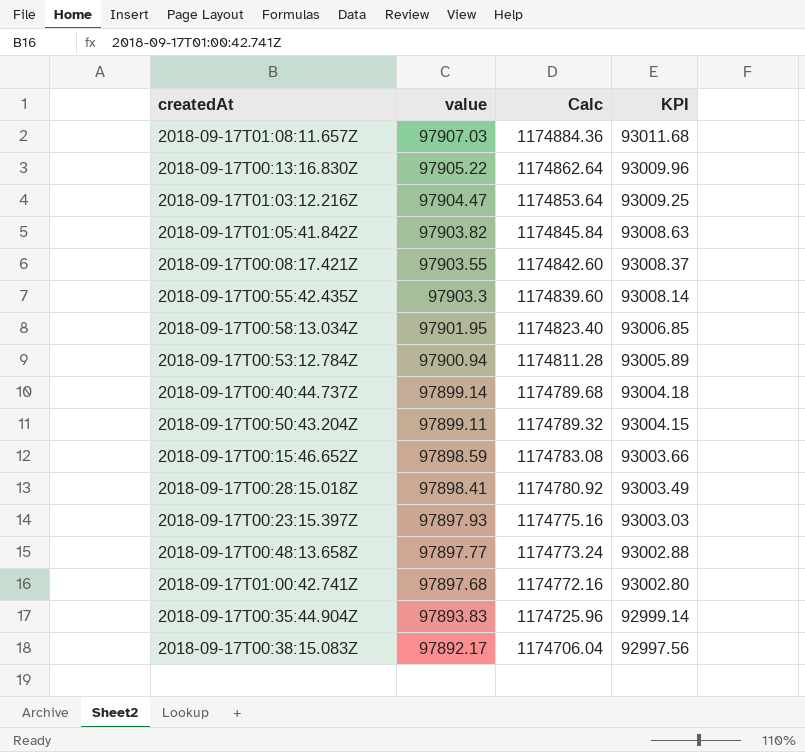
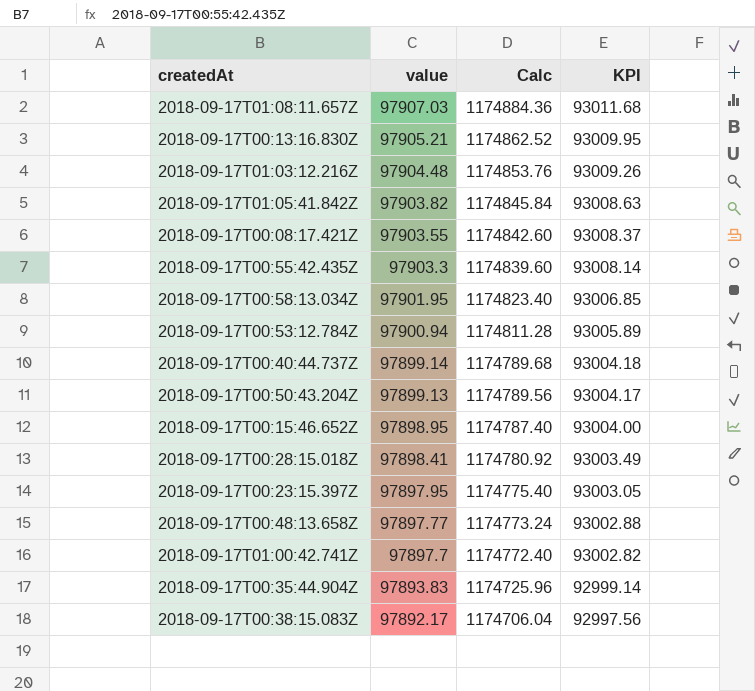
2018-09-17T00:13:16.830Z | value: 97905.22 -> 97905.21
2018-09-17T00:13:16.830Z | Calc: 1174862.64 -> 1174862.52
2018-09-17T00:13:16.830Z | KPI: 93009.96 -> 93009.95
2018-09-17T01:03:12.216Z | value: 97904.47 -> 97904.48
2018-09-17T01:03:12.216Z | Calc: 1174853.64 -> 1174853.76
2018-09-17T01:03:12.216Z | KPI: 93009.25 -> 93009.26
2018-09-17T00:50:43.204Z | value: 97899.11 -> 97899.13
2018-09-17T00:50:43.204Z | Calc: 1174789.32 -> 1174789.56
2018-09-17T00:50:43.204Z | KPI: 93004.15 -> 93004.17
2018-09-17T00:15:46.652Z | value: 97898.59 -> 97898.95
2018-09-17T00:15:46.652Z | Calc: 1174783.08 -> 1174787.40
2018-09-17T00:15:46.652Z | KPI: 93003.66 -> 93004.00
2018-09-17T00:23:15.397Z | value: 97897.93 -> 97897.95
2018-09-17T00:23:15.397Z | Calc: 1174775.16 -> 1174775.40
2018-09-17T00:23:15.397Z | KPI: 93003.03 -> 93003.05
2018-09-17T01:00:42.741Z | value: 97897.68 -> 97897.7
2018-09-17T01:00:42.741Z | Calc: 1174772.16 -> 1174772.40
2018-09-17T01:00:42.741Z | KPI: 93002.80 -> 93002.82

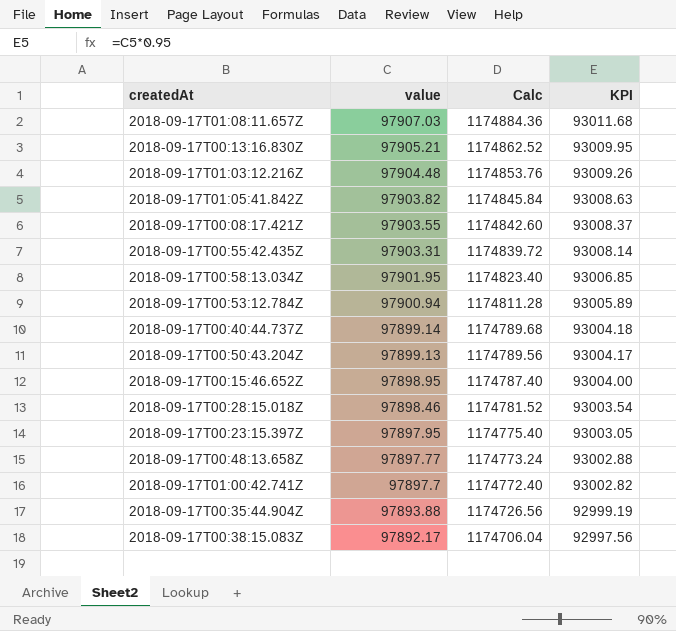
2018-09-17T00:55:42.435Z | value: 97903.3 -> 97903.31
2018-09-17T00:55:42.435Z | Calc: 1174839.60 -> 1174839.72
2018-09-17T00:28:15.018Z | value: 97898.41 -> 97898.46
2018-09-17T00:28:15.018Z | Calc: 1174780.92 -> 1174781.52
2018-09-17T00:28:15.018Z | KPI: 93003.49 -> 93003.54
2018-09-17T00:35:44.904Z | value: 97893.83 -> 97893.88
2018-09-17T00:35:44.904Z | Calc: 1174725.96 -> 1174726.56
2018-09-17T00:35:44.904Z | KPI: 92999.14 -> 92999.19

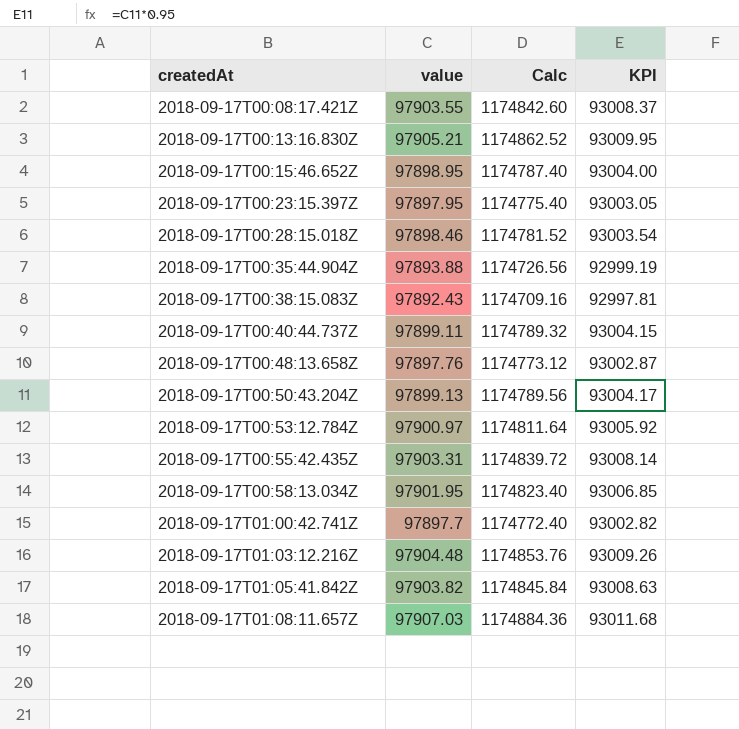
row order: value descending -> createdAt ascending
2018-09-17T00:38:15.083Z | value: 97892.17 -> 97892.43
2018-09-17T00:38:15.083Z | Calc: 1174706.04 -> 1174709.16
2018-09-17T00:38:15.083Z | KPI: 92997.56 -> 92997.81
2018-09-17T00:40:44.737Z | value: 97899.14 -> 97899.11
2018-09-17T00:40:44.737Z | Calc: 1174789.68 -> 1174789.32
2018-09-17T00:40:44.737Z | KPI: 93004.18 -> 93004.15
2018-09-17T00:48:13.658Z | value: 97897.77 -> 97897.76
2018-09-17T00:48:13.658Z | Calc: 1174773.24 -> 1174773.12
2018-09-17T00:48:13.658Z | KPI: 93002.88 -> 93002.87
2018-09-17T00:53:12.784Z | value: 97900.94 -> 97900.97
2018-09-17T00:53:12.784Z | Calc: 1174811.28 -> 1174811.64
2018-09-17T00:53:12.784Z | KPI: 93005.89 -> 93005.92

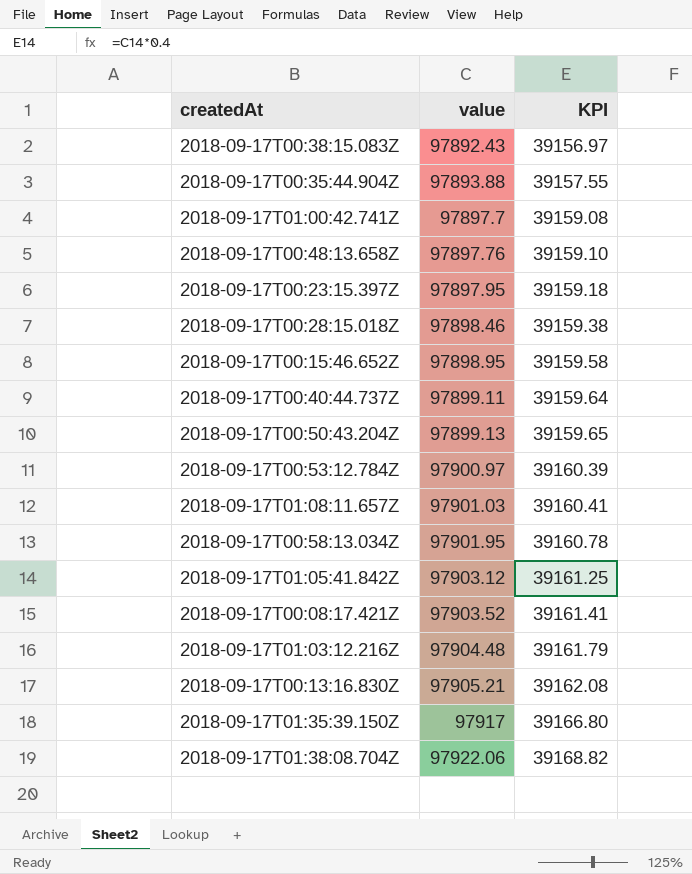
row order: createdAt ascending -> value ascending
column Calc | formula: [value] * 12 -> none
column KPI | formula: [value] * 0.95 -> [value] * 0.4
row 2018-09-17T00:55:42.435Z: 97903.31 | 1174839.72 | 93008.14 -> none
2018-09-17T01:08:11.657Z | value: 97907.03 -> 97901.03
2018-09-17T01:05:41.842Z | value: 97903.82 -> 97903.12
2018-09-17T00:08:17.421Z | value: 97903.55 -> 97903.52
row 2018-09-17T01:35:39.150Z: none -> 97917 | 39166.80
row 2018-09-17T01:38:08.704Z: none -> 97922.06 | 39168.82

